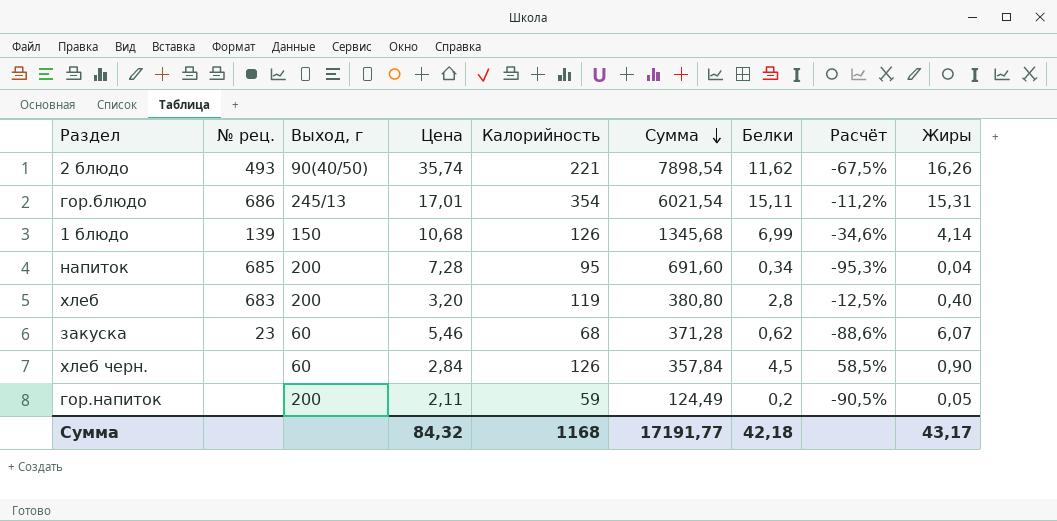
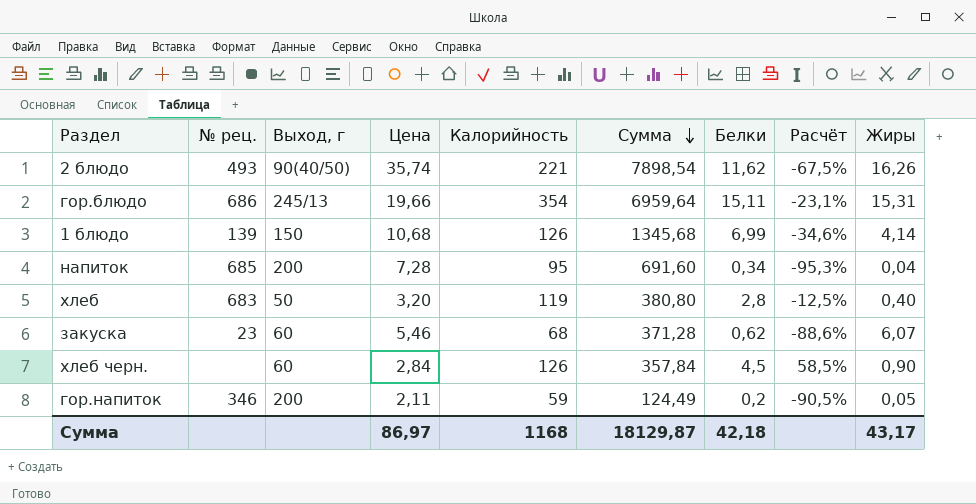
гор.блюдо | Цена: 17,01 -> 19,66
гор.блюдо | Сумма: 6021,54 -> 6959,64
гор.блюдо | Расчёт: -11,2% -> -23,1%
хлеб | Выход, г: 200 -> 50
гор.напиток | № рец.: none -> 346
Сумма | Цена: 84,32 -> 86,97
Сумма | Сумма: 17191,77 -> 18129,87

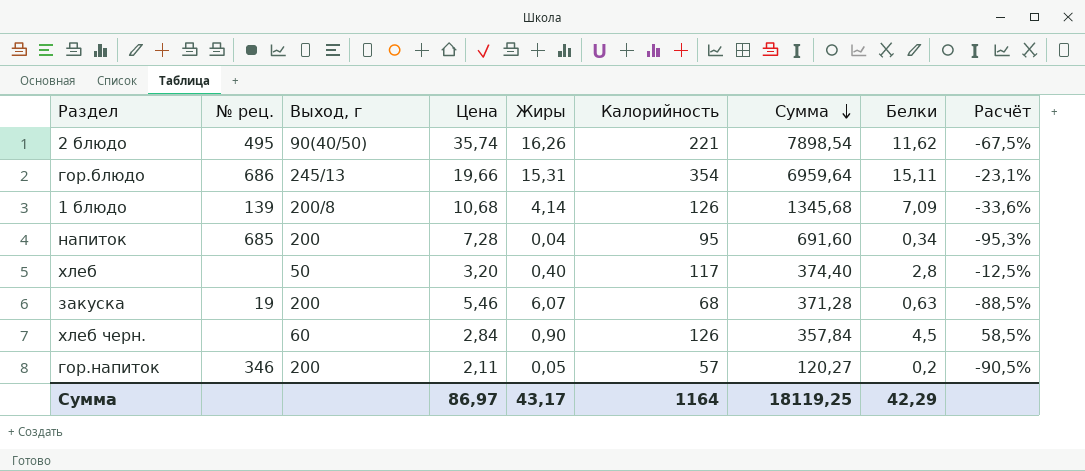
column Жиры | position: 9 -> 5
2 блюдо | № рец.: 493 -> 495
1 блюдо | Выход, г: 150 -> 200/8
1 блюдо | Белки: 6,99 -> 7,09
1 блюдо | Расчёт: -34,6% -> -33,6%
хлеб | № рец.: 683 -> none
хлеб | Калорийность: 119 -> 117
хлеб | Сумма: 380,80 -> 374,40
закуска | № рец.: 23 -> 19
закуска | Выход, г: 60 -> 200
закуска | Белки: 0,62 -> 0,63
закуска | Расчёт: -88,6% -> -88,5%
гор.напиток | Калорийность: 59 -> 57
гор.напиток | Сумма: 124,49 -> 120,27
Сумма | Калорийность: 1168 -> 1164
Сумма | Сумма: 18129,87 -> 18119,25
Сумма | Белки: 42,18 -> 42,29

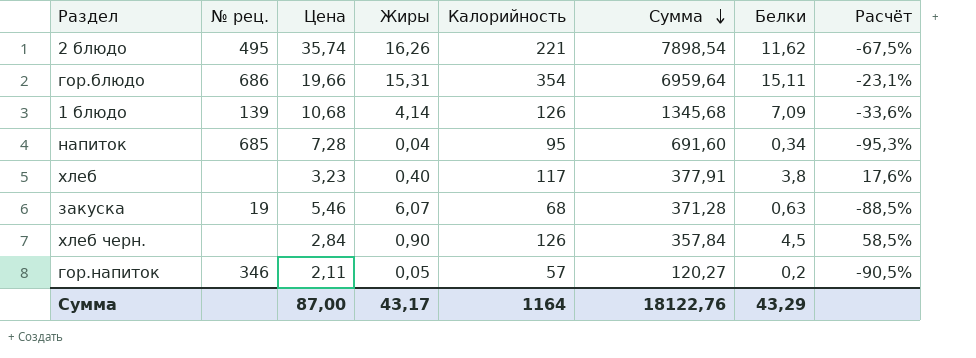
column Выход, г | position: 3 -> none
хлеб | Цена: 3,20 -> 3,23
хлеб | Сумма: 374,40 -> 377,91
хлеб | Белки: 2,8 -> 3,8
хлеб | Расчёт: -12,5% -> 17,6%
Сумма | Цена: 86,97 -> 87,00
Сумма | Сумма: 18119,25 -> 18122,76
Сумма | Белки: 42,29 -> 43,29

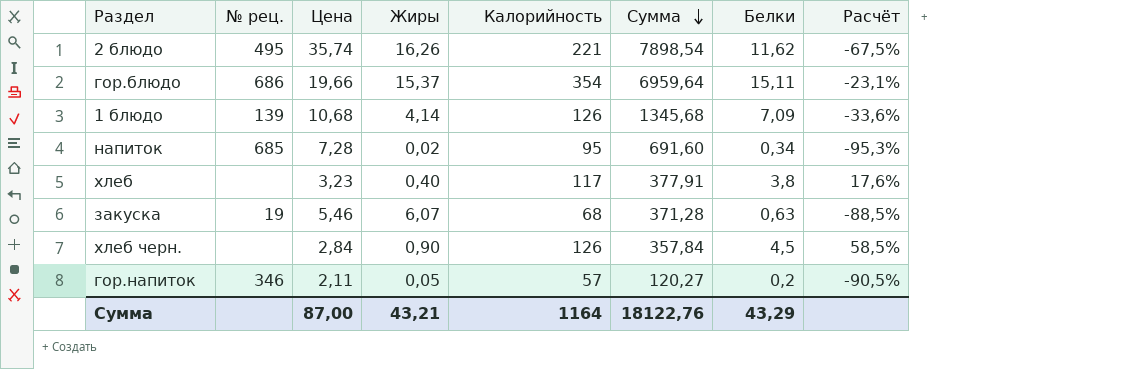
гор.блюдо | Жиры: 15,31 -> 15,37
напиток | Жиры: 0,04 -> 0,02
Сумма | Жиры: 43,17 -> 43,21

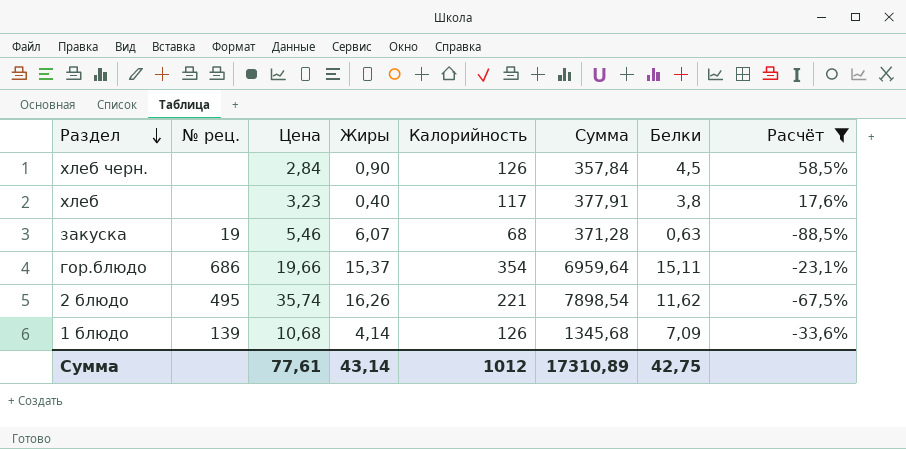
filter: none -> Расчёт >= -88,5%
row order: Сумма descending -> Раздел descending
Сумма | Цена: 87,00 -> 77,61
Сумма | Жиры: 43,21 -> 43,14
Сумма | Калорийность: 1164 -> 1012
Сумма | Сумма: 18122,76 -> 17310,89
Сумма | Белки: 43,29 -> 42,75

